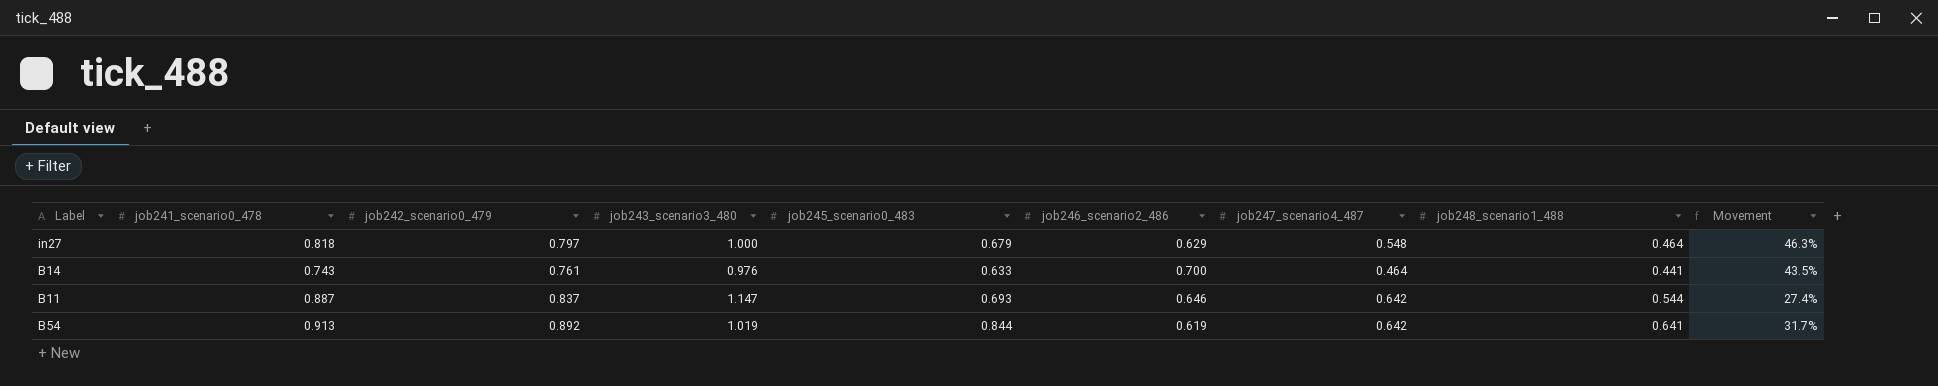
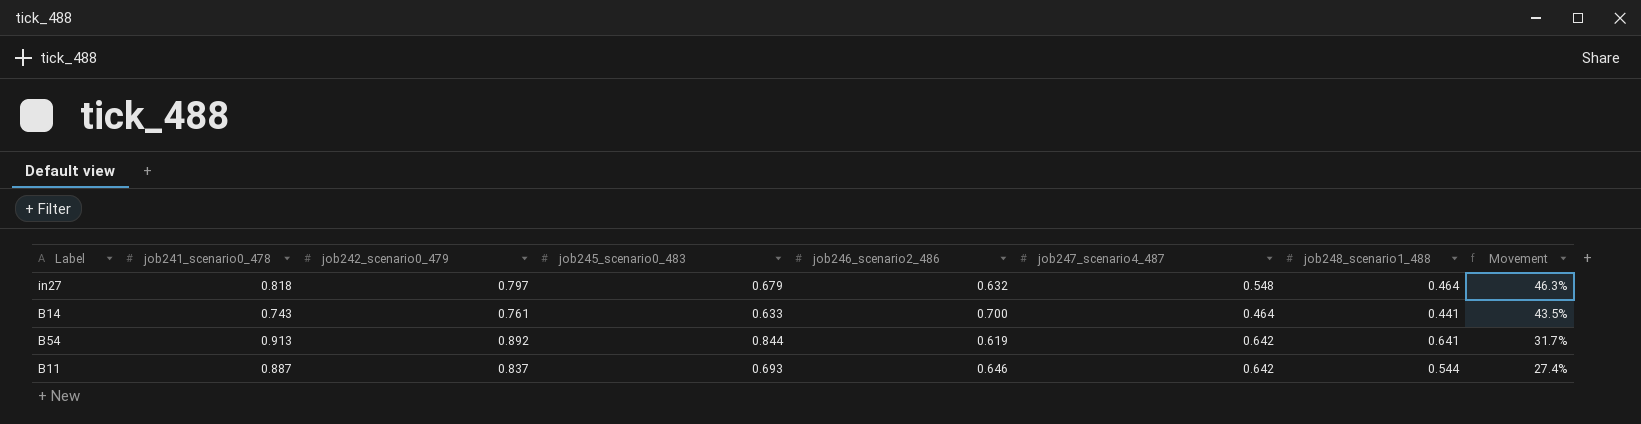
row order: none -> Movement descending
column job243_scenario3_480 | position: 4 -> none
in27 | job246_scenario2_486: 0.629 -> 0.632

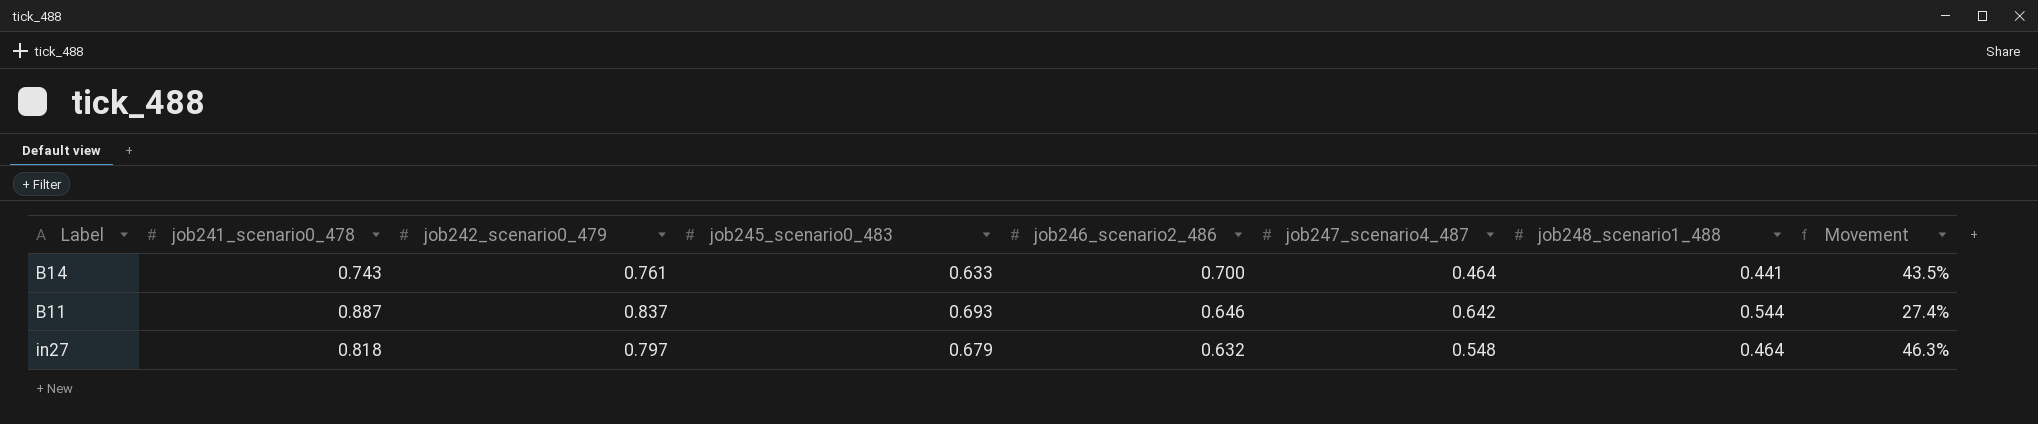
row order: Movement descending -> job246_scenario2_486 descending
row B54: 0.913 | 0.892 | 0.844 | 0.619 | 0.642 | 0.641 | 31.7% -> none

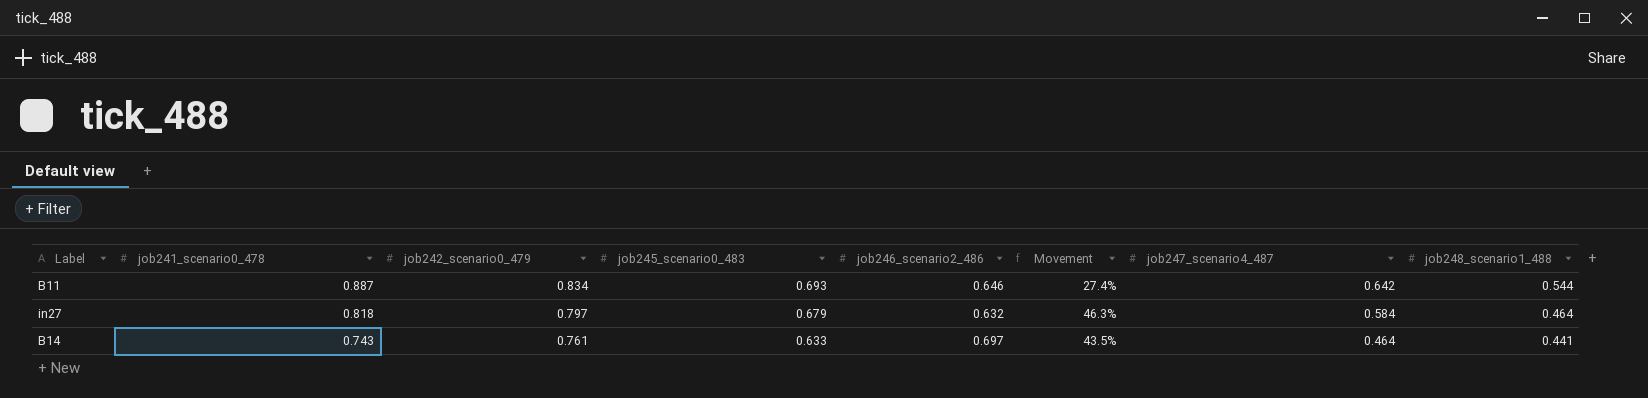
row order: job246_scenario2_486 descending -> job241_scenario0_478 descending
column Movement | position: 8 -> 6
B11 | job242_scenario0_479: 0.837 -> 0.834
in27 | job247_scenario4_487: 0.548 -> 0.584
B14 | job246_scenario2_486: 0.700 -> 0.697

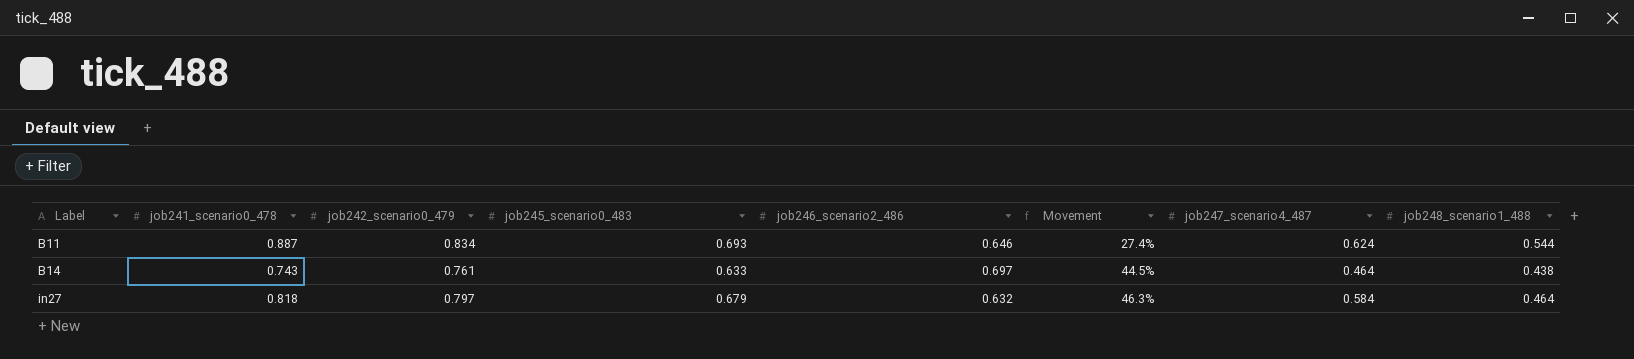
row order: job241_scenario0_478 descending -> Label ascending
B11 | job247_scenario4_487: 0.642 -> 0.624
B14 | Movement: 43.5% -> 44.5%
B14 | job248_scenario1_488: 0.441 -> 0.438

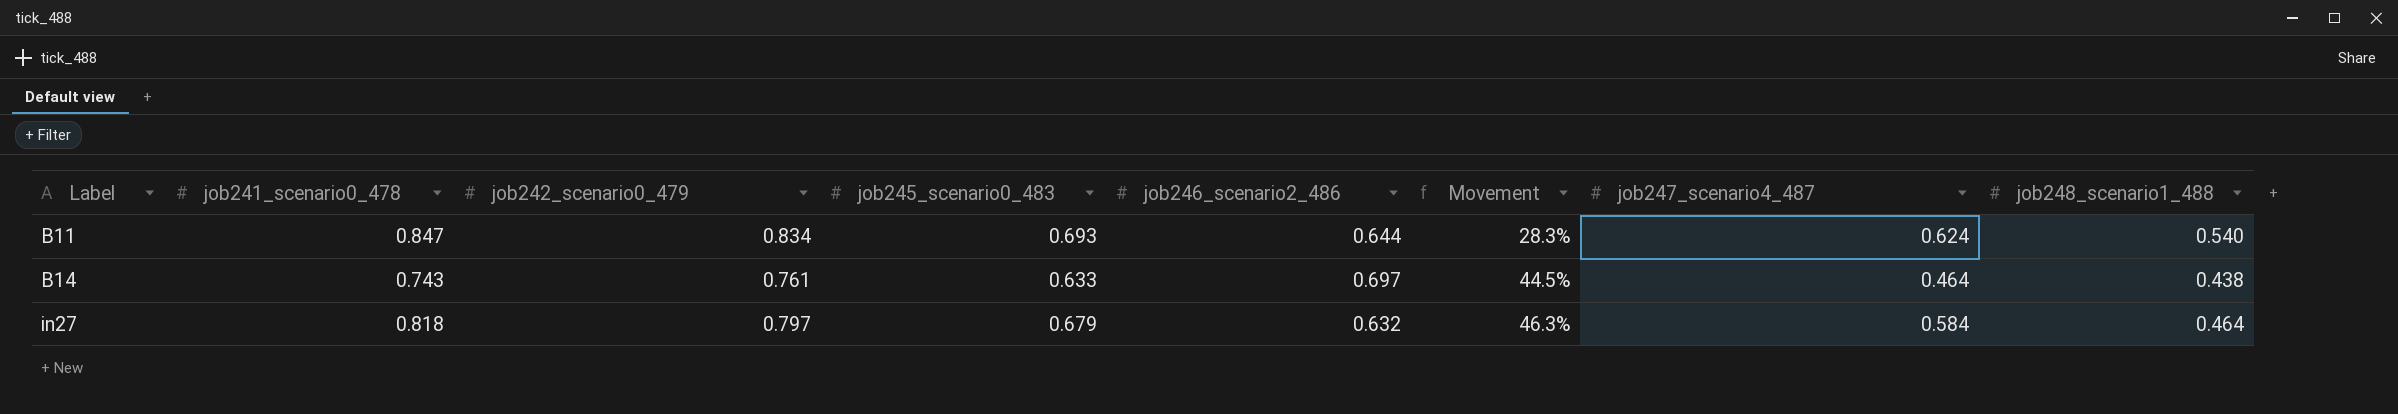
B11 | job241_scenario0_478: 0.887 -> 0.847
B11 | job246_scenario2_486: 0.646 -> 0.644
B11 | Movement: 27.4% -> 28.3%
B11 | job248_scenario1_488: 0.544 -> 0.540

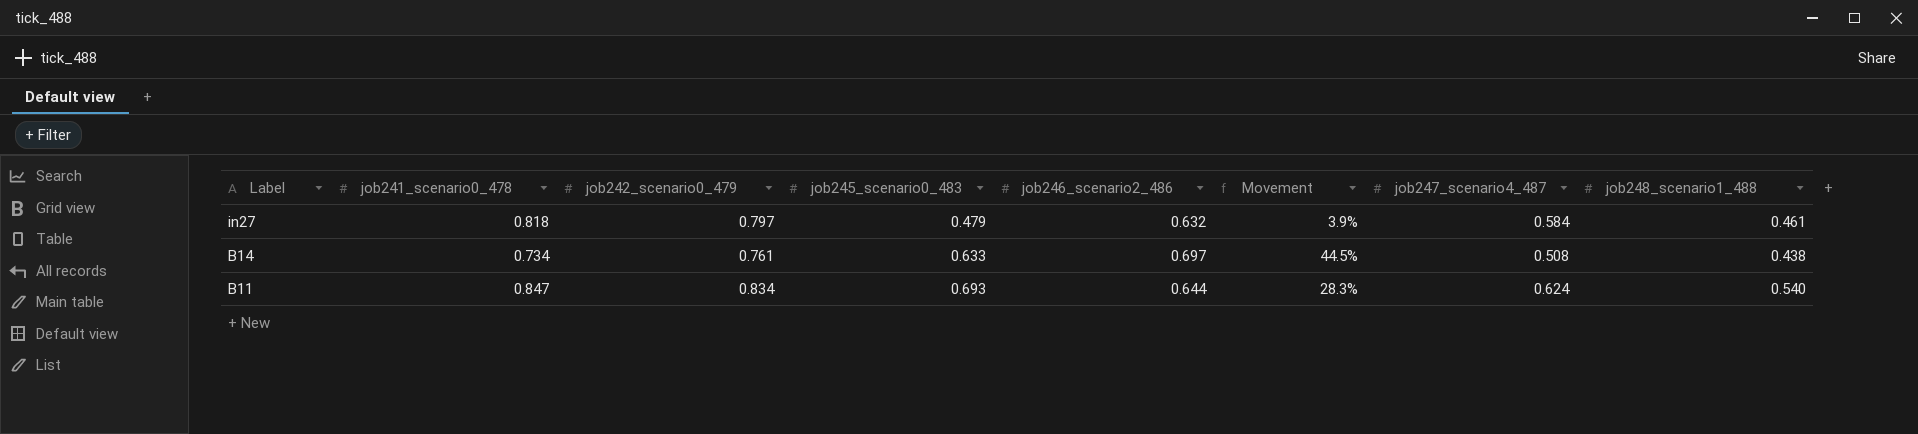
row order: Label ascending -> Label descending
in27 | job245_scenario0_483: 0.679 -> 0.479
in27 | Movement: 46.3% -> 3.9%
in27 | job248_scenario1_488: 0.464 -> 0.461
B14 | job241_scenario0_478: 0.743 -> 0.734
B14 | job247_scenario4_487: 0.464 -> 0.508

